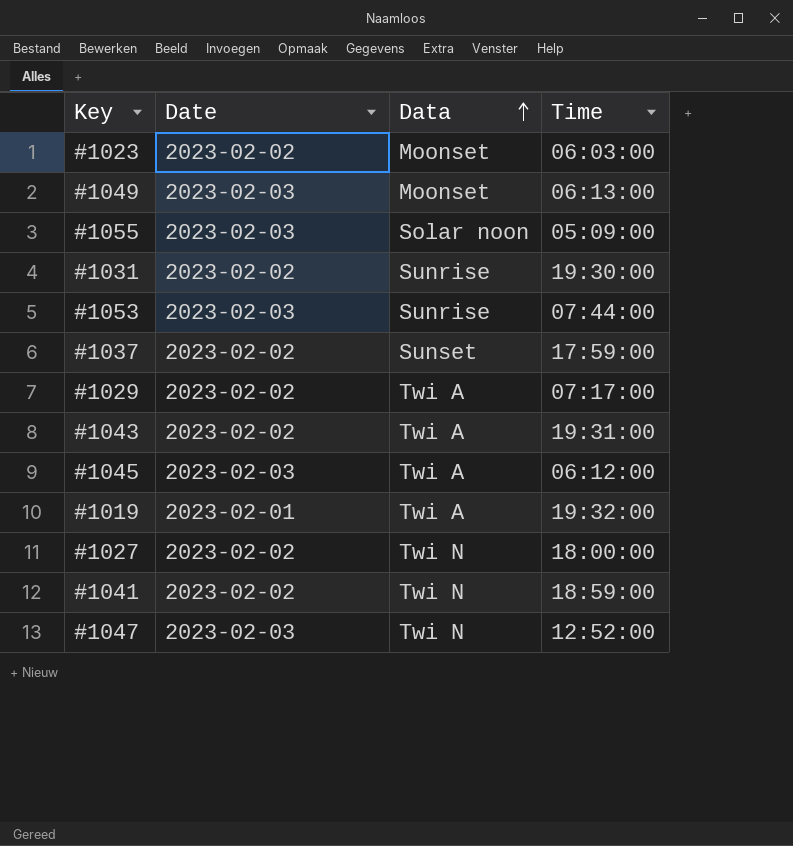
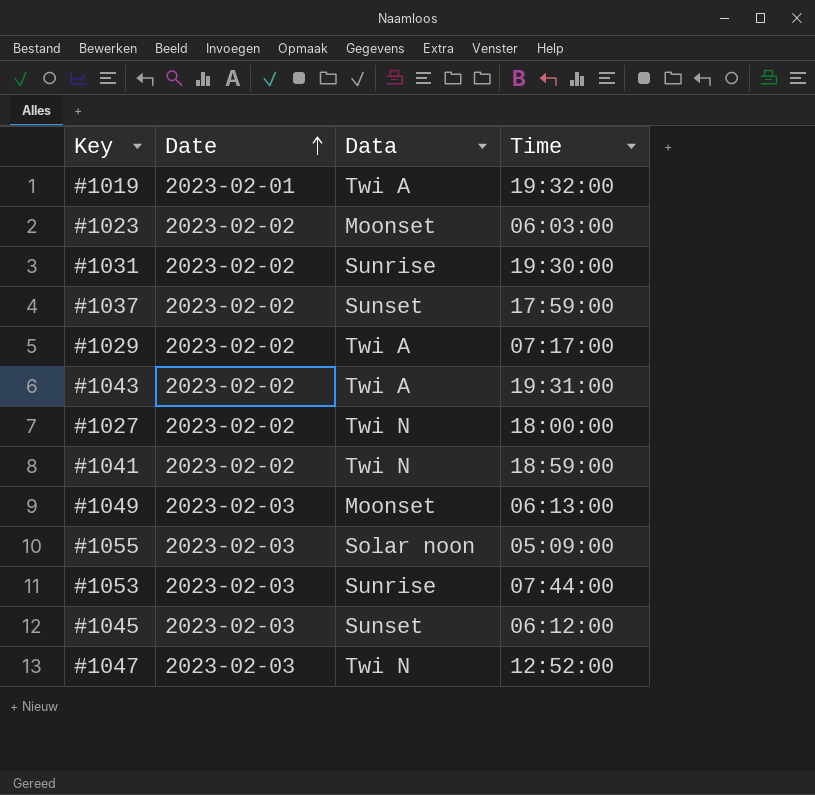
row order: Data ascending -> Date ascending
#1045 | Data: Twi A -> Sunset

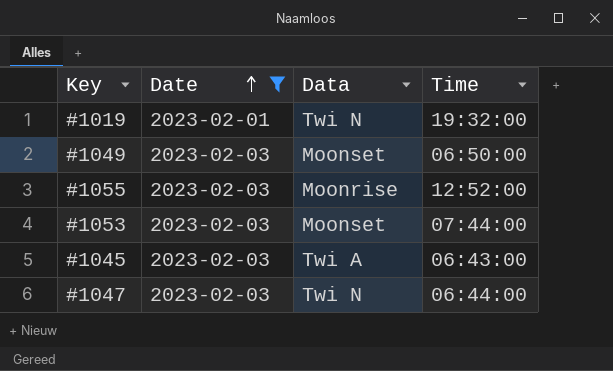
filter: none -> Date != 2023-02-02
#1019 | Data: Twi A -> Twi N
#1049 | Time: 06:13:00 -> 06:50:00
#1055 | Data: Solar noon -> Moonrise
#1055 | Time: 05:09:00 -> 12:52:00
#1053 | Data: Sunrise -> Moonset
#1045 | Data: Sunset -> Twi A
#1045 | Time: 06:12:00 -> 06:43:00
#1047 | Time: 12:52:00 -> 06:44:00

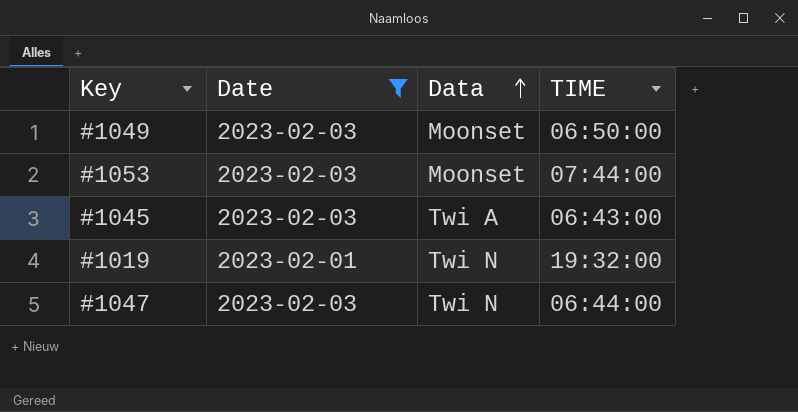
row order: Date ascending -> Data ascending
column name: Time -> TIME
row #1055: 2023-02-03 | Moonrise | 12:52:00 -> none

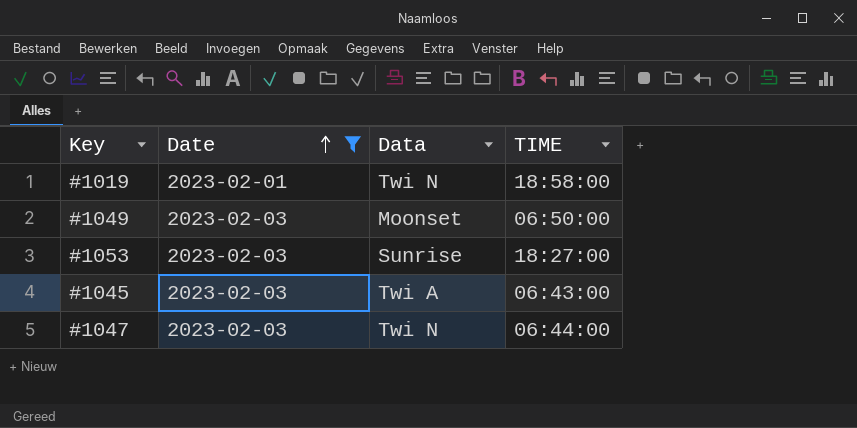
row order: Data ascending -> Date ascending
#1019 | TIME: 19:32:00 -> 18:58:00
#1053 | Data: Moonset -> Sunrise
#1053 | TIME: 07:44:00 -> 18:27:00

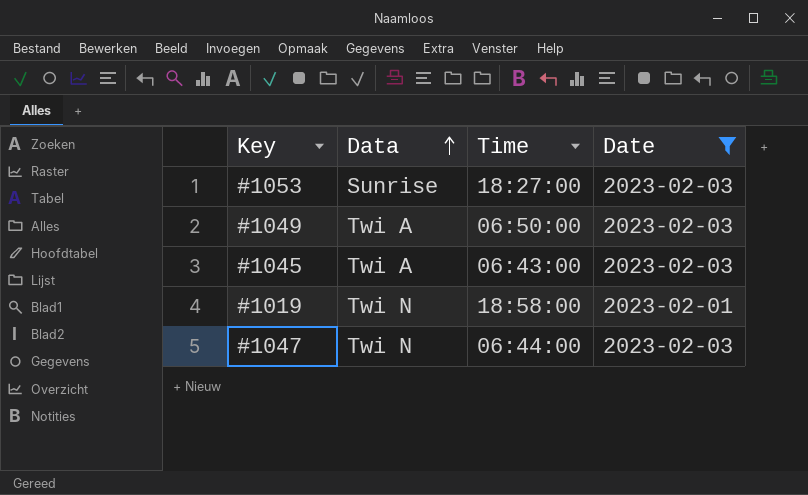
row order: Date ascending -> Data ascending
column name: TIME -> Time
column Date | position: 2 -> 4
#1049 | Data: Moonset -> Twi A

